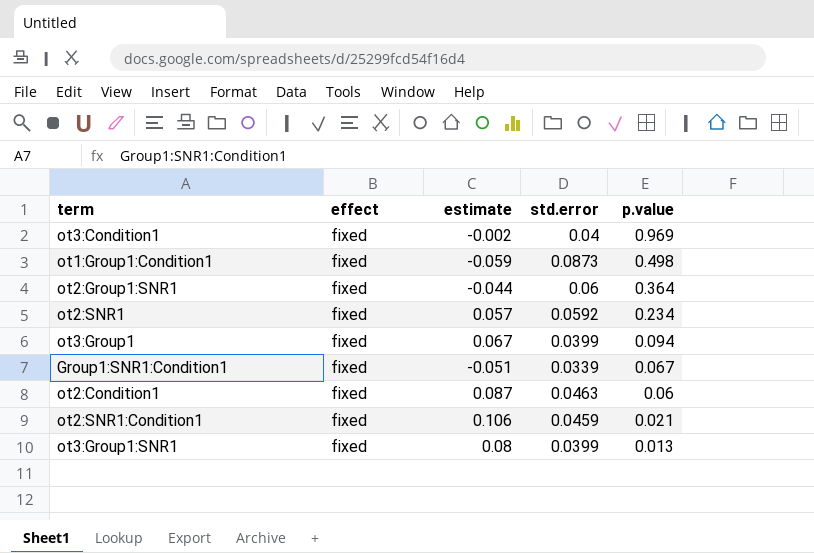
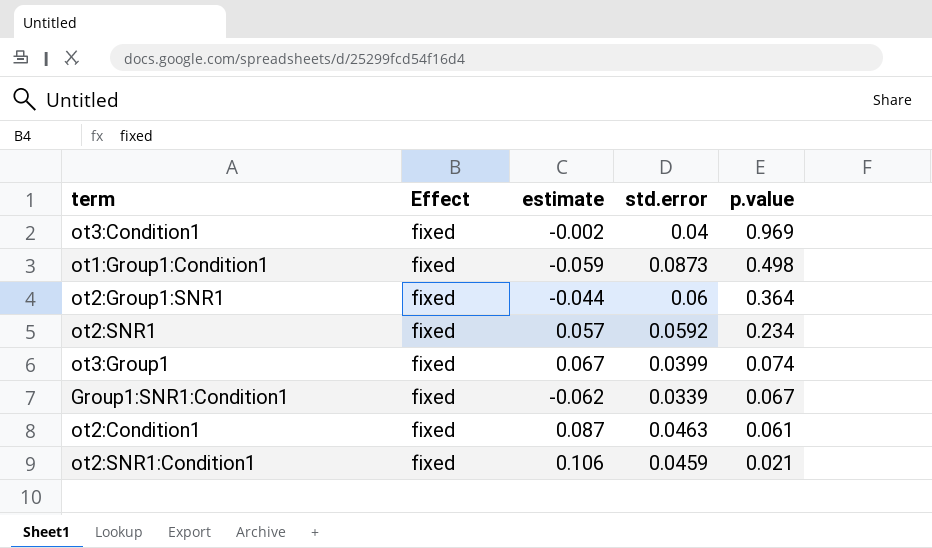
column name: effect -> Effect
row ot3:Group1:SNR1: fixed | 0.08 | 0.0399 | 0.013 -> none
ot3:Group1 | p.value: 0.094 -> 0.074
Group1:SNR1:Condition1 | estimate: -0.051 -> -0.062
ot2:Condition1 | p.value: 0.06 -> 0.061

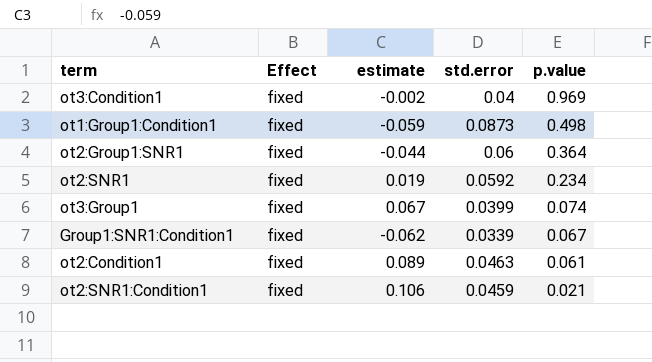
ot2:SNR1 | estimate: 0.057 -> 0.019
ot2:Condition1 | estimate: 0.087 -> 0.089

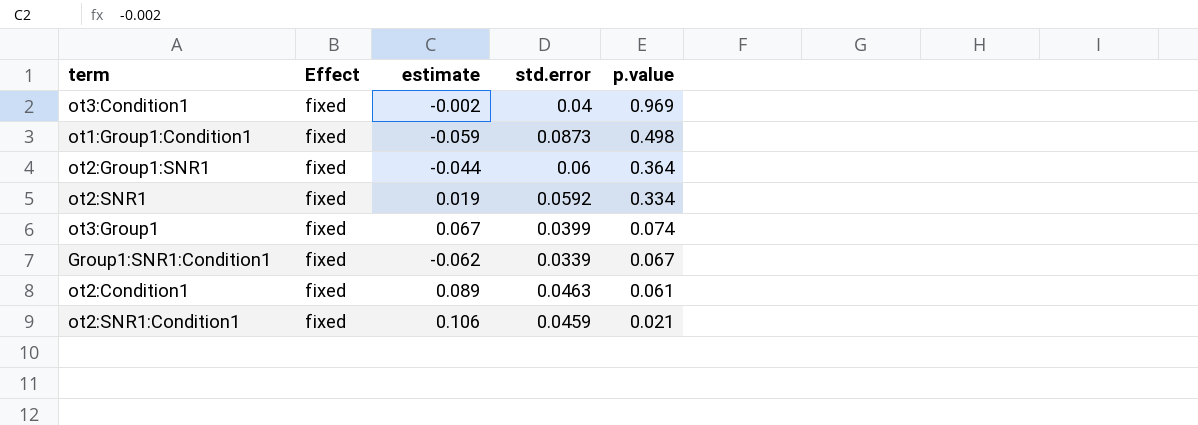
ot2:SNR1 | p.value: 0.234 -> 0.334

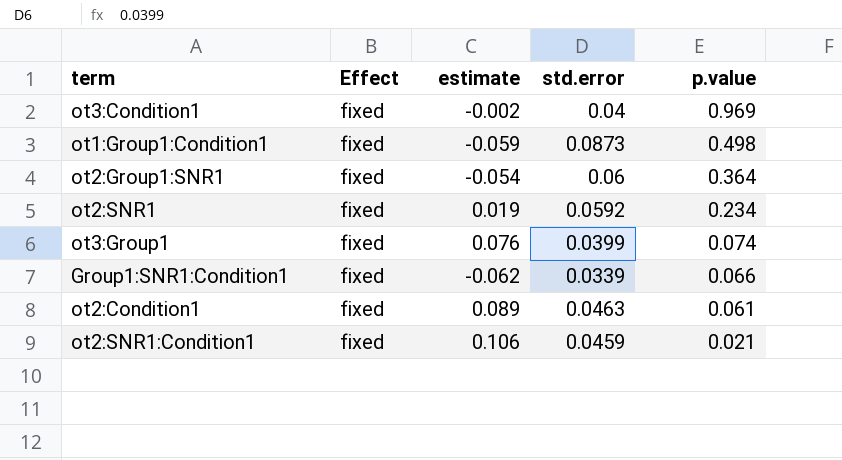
ot2:Group1:SNR1 | estimate: -0.044 -> -0.054
ot2:SNR1 | p.value: 0.334 -> 0.234
ot3:Group1 | estimate: 0.067 -> 0.076
Group1:SNR1:Condition1 | p.value: 0.067 -> 0.066

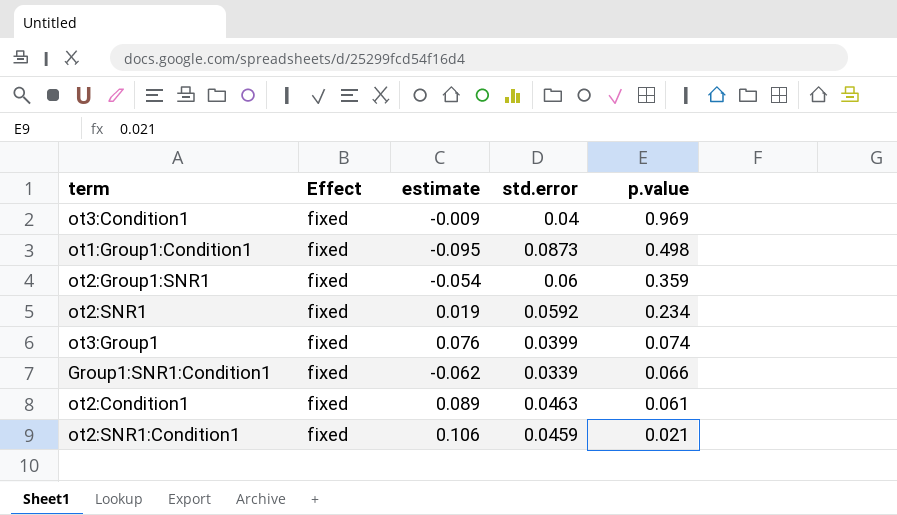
ot3:Condition1 | estimate: -0.002 -> -0.009
ot1:Group1:Condition1 | estimate: -0.059 -> -0.095
ot2:Group1:SNR1 | p.value: 0.364 -> 0.359

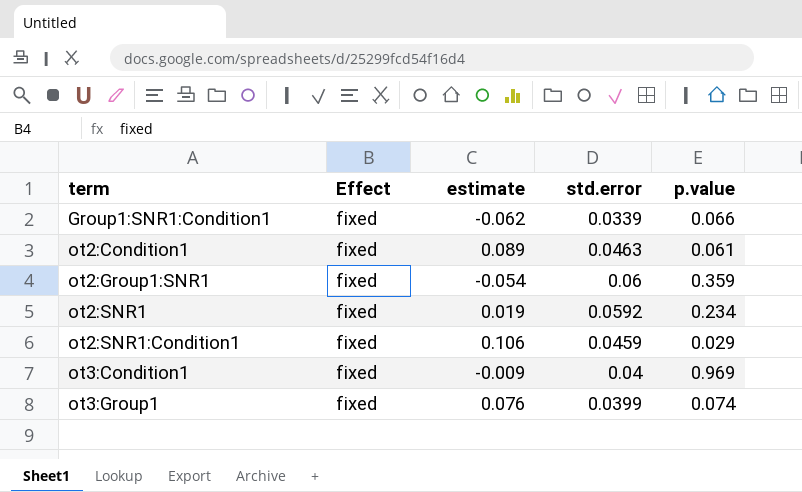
row order: p.value descending -> term ascending
row ot1:Group1:Condition1: fixed | -0.095 | 0.0873 | 0.498 -> none
ot2:SNR1:Condition1 | p.value: 0.021 -> 0.029

